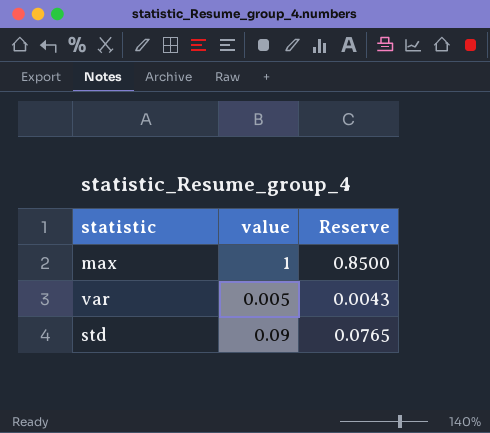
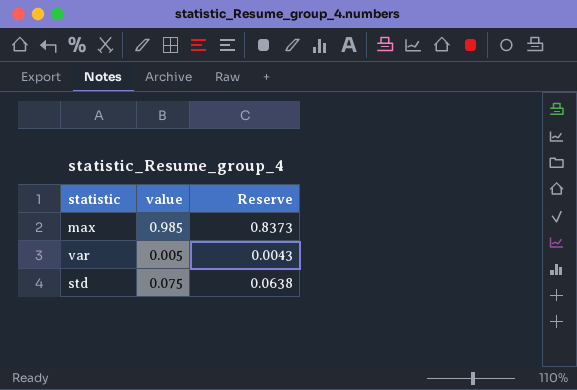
max | value: 1 -> 0.985
max | Reserve: 0.8500 -> 0.8373
std | value: 0.09 -> 0.075
std | Reserve: 0.0765 -> 0.0638

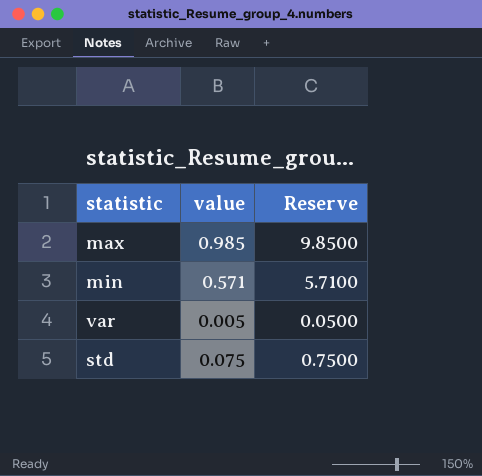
column Reserve | formula: [value] * 0.85 -> [value] * 10
row min: none -> 0.571 | 5.7100

